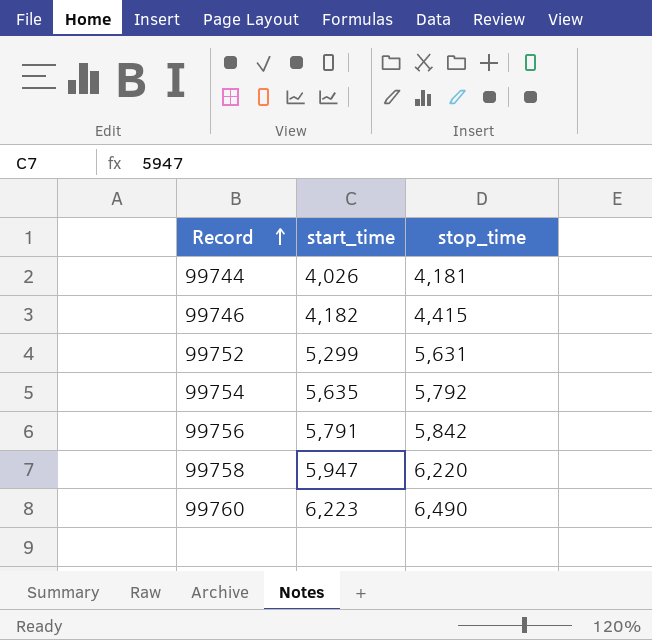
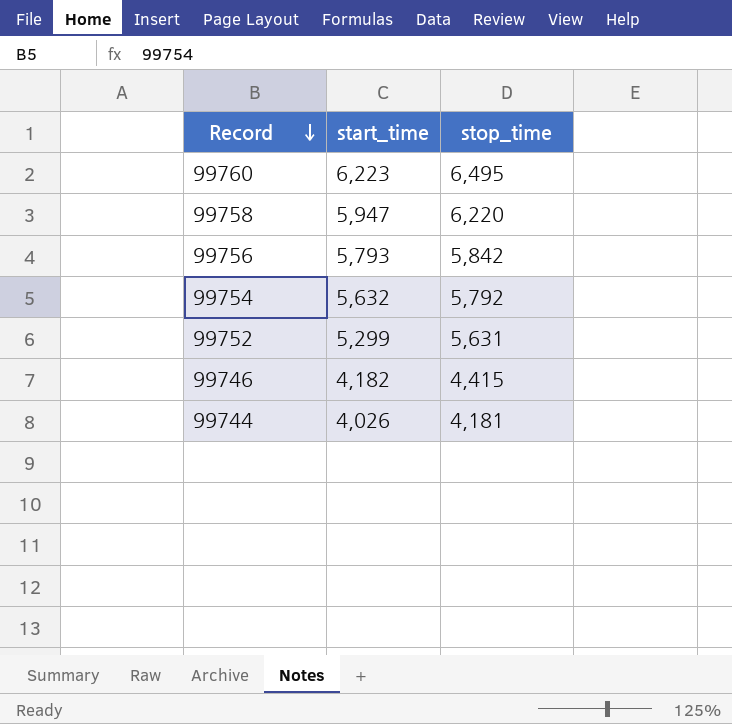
row order: Record ascending -> Record descending
99760 | stop_time: 6,490 -> 6,495
99756 | start_time: 5,791 -> 5,793
99754 | start_time: 5,635 -> 5,632

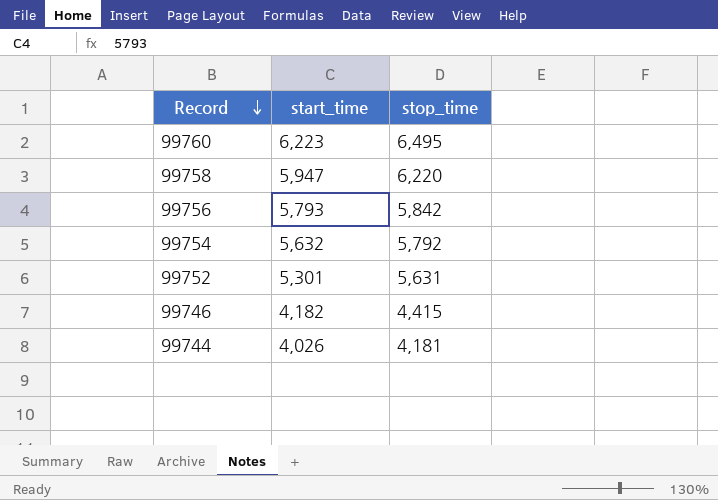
99752 | start_time: 5,299 -> 5,301

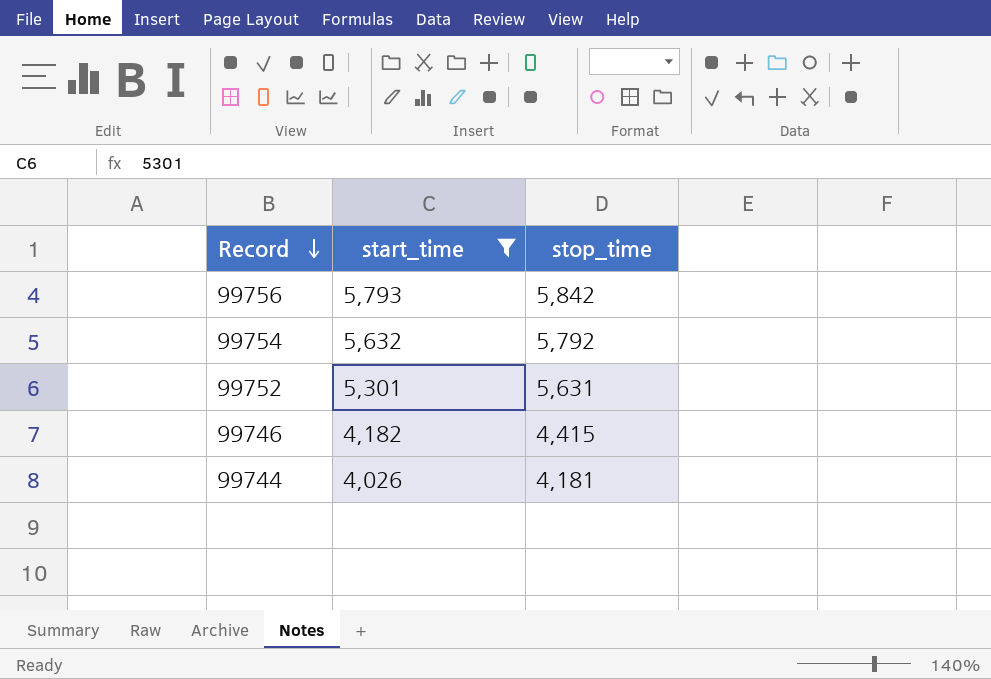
filter: none -> start_time <= 5,793

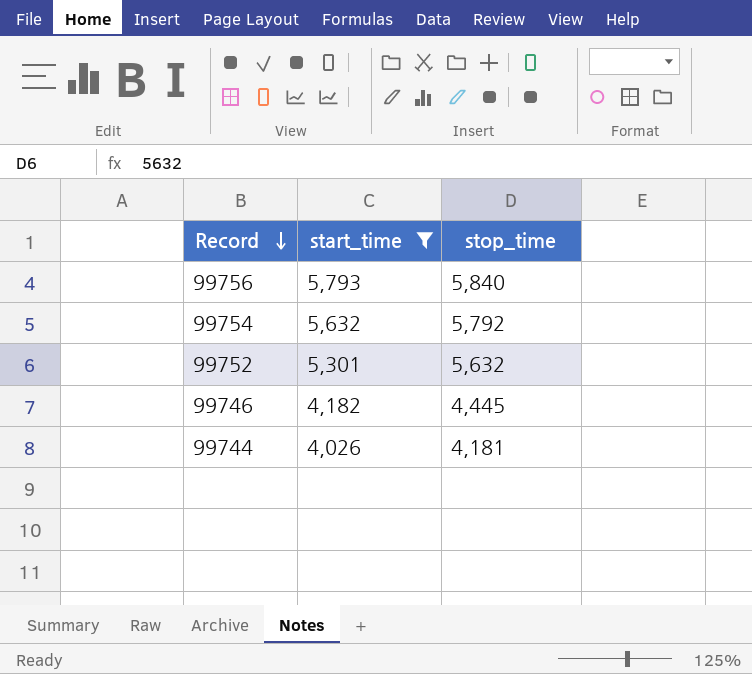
99756 | stop_time: 5,842 -> 5,840
99752 | stop_time: 5,631 -> 5,632
99746 | stop_time: 4,415 -> 4,445

